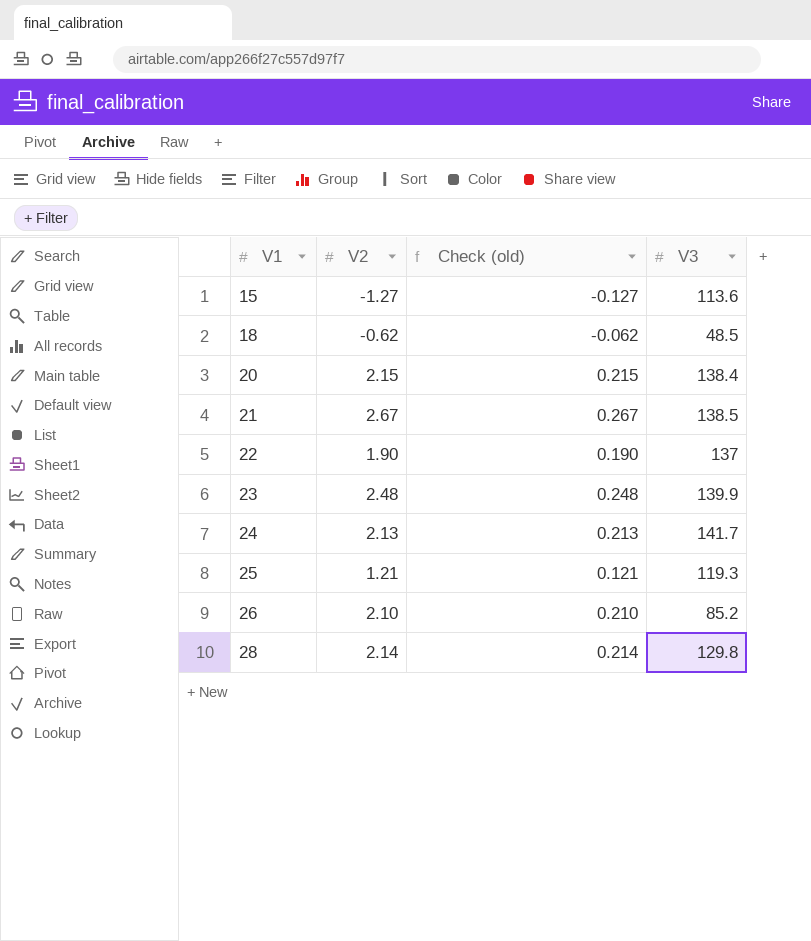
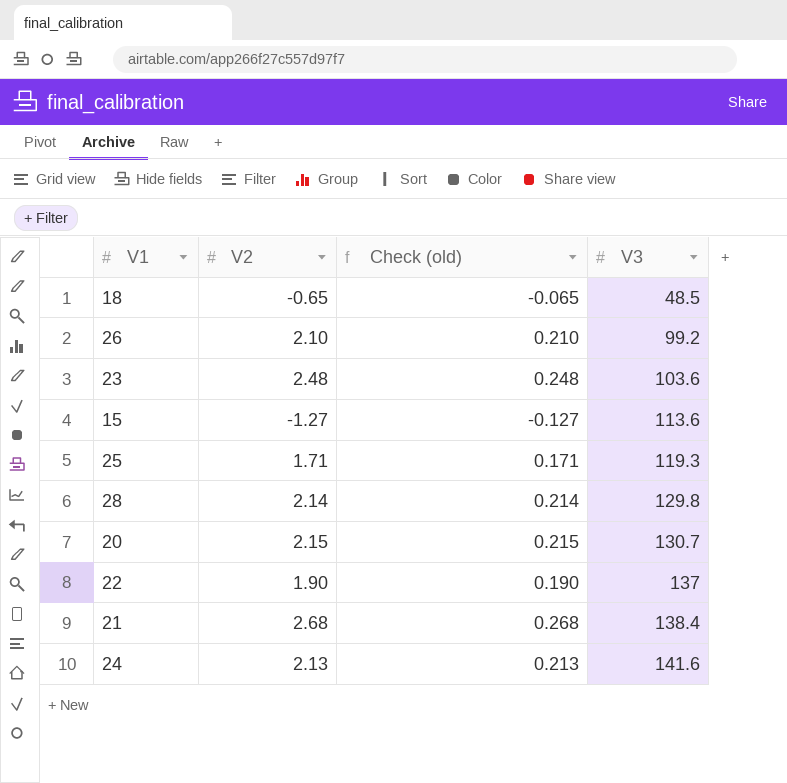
row order: V1 ascending -> V3 ascending
18 | V2: -0.62 -> -0.65
18 | Check (old): -0.062 -> -0.065
26 | V3: 85.2 -> 99.2
23 | V3: 139.9 -> 103.6
25 | V2: 1.21 -> 1.71
25 | Check (old): 0.121 -> 0.171
20 | V3: 138.4 -> 130.7
21 | V2: 2.67 -> 2.68
21 | Check (old): 0.267 -> 0.268
21 | V3: 138.5 -> 138.4
24 | V3: 141.7 -> 141.6

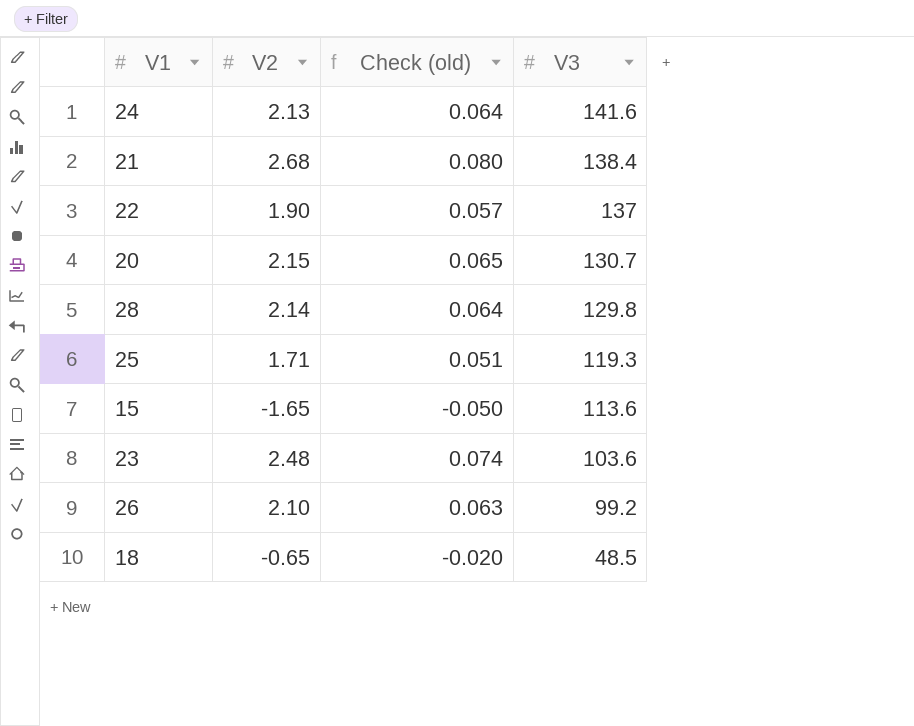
row order: V3 ascending -> V3 descending
column Check (old) | formula: [V2] * 0.1 -> [V2] * 0.03
15 | V2: -1.27 -> -1.65

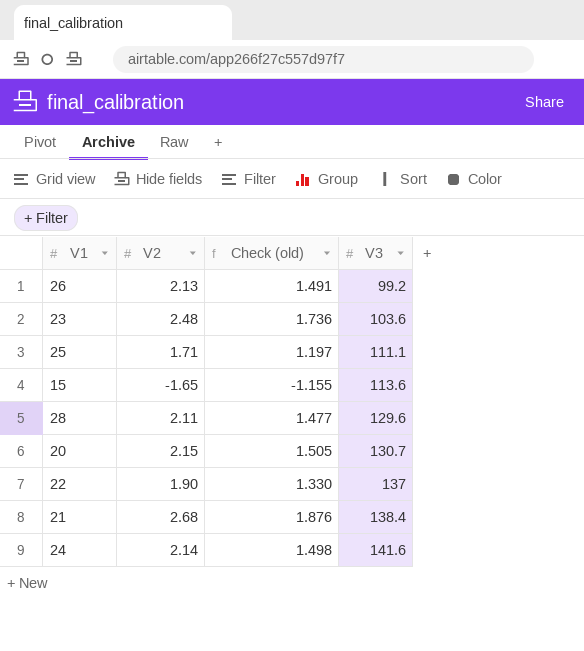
row order: V3 descending -> V3 ascending
column Check (old) | formula: [V2] * 0.03 -> [V2] * 0.7
row 18: -0.65 | -0.020 | 48.5 -> none
26 | V2: 2.10 -> 2.13
25 | V3: 119.3 -> 111.1
28 | V2: 2.14 -> 2.11
28 | V3: 129.8 -> 129.6
24 | V2: 2.13 -> 2.14

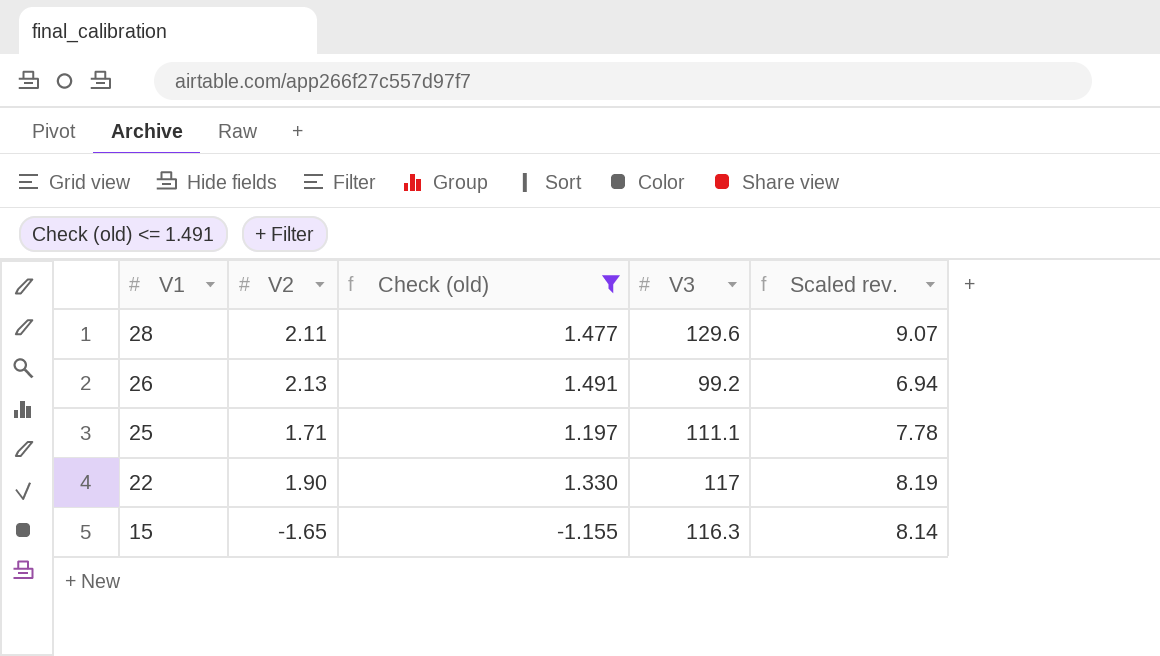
filter: none -> Check (old) <= 1.491
row order: V3 ascending -> V1 descending
column Scaled rev. | formula: none -> [V3] * 0.07
22 | V3: 137 -> 117
15 | V3: 113.6 -> 116.3

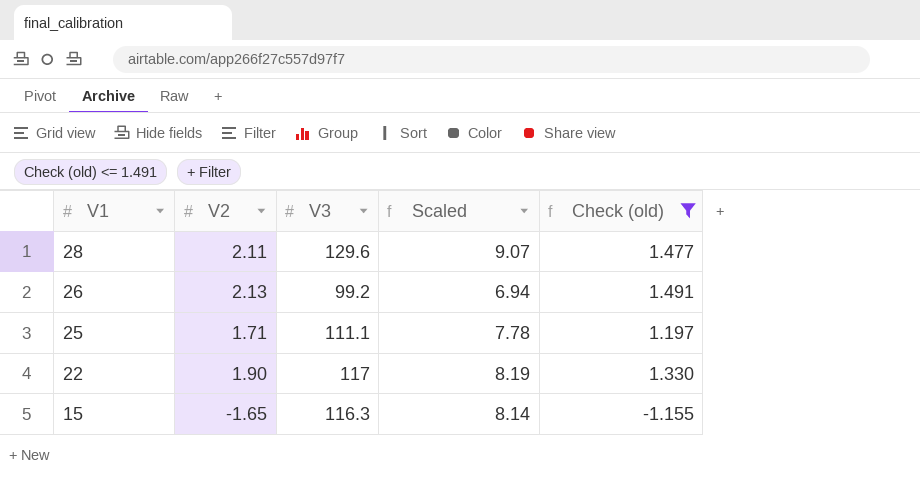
column name: Scaled rev. -> Scaled
column Check (old) | position: 3 -> 5

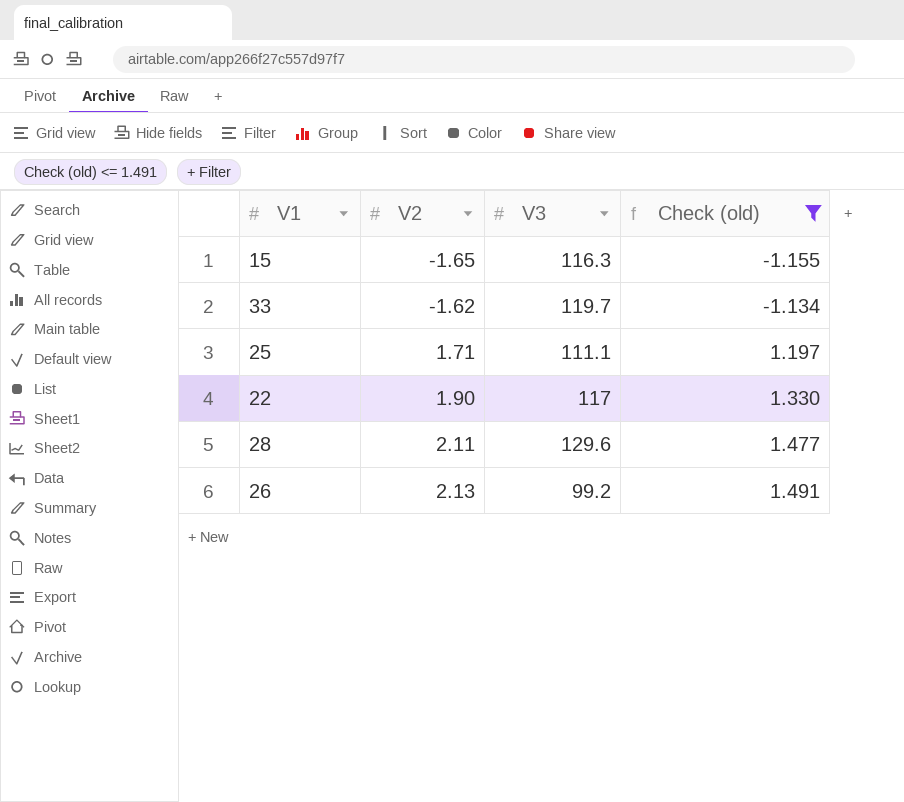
row order: V1 descending -> V2 ascending
column Scaled | formula: [V3] * 0.07 -> none
row 33: none -> -1.62 | 119.7 | -1.134

